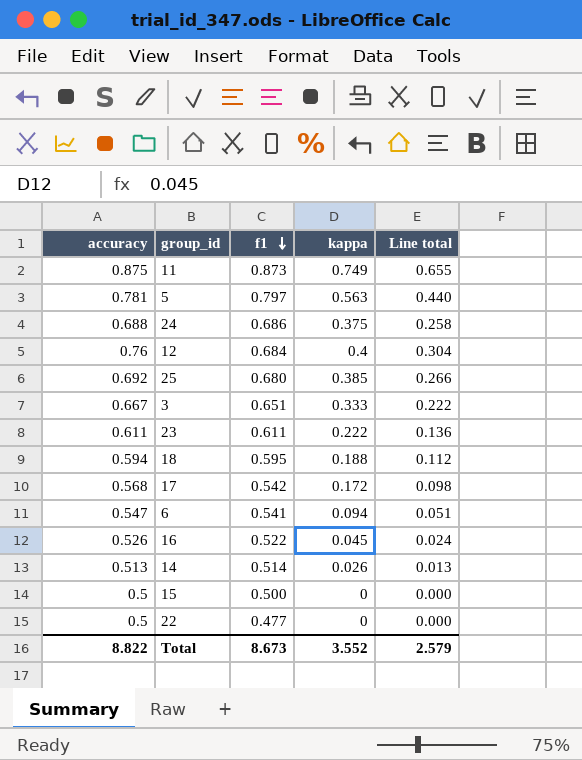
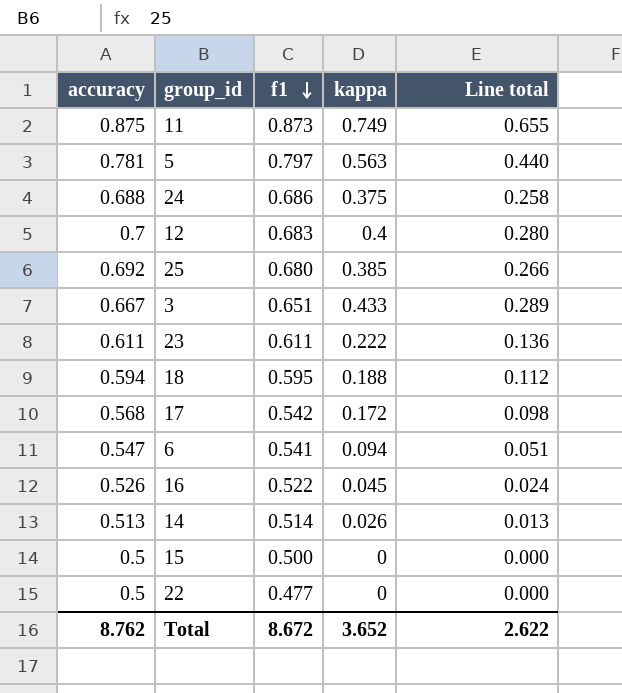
12 | accuracy: 0.76 -> 0.7
12 | f1: 0.684 -> 0.683
12 | Line total: 0.304 -> 0.280
3 | kappa: 0.333 -> 0.433
3 | Line total: 0.222 -> 0.289
Total | accuracy: 8.822 -> 8.762
Total | f1: 8.673 -> 8.672
Total | kappa: 3.552 -> 3.652
Total | Line total: 2.579 -> 2.622

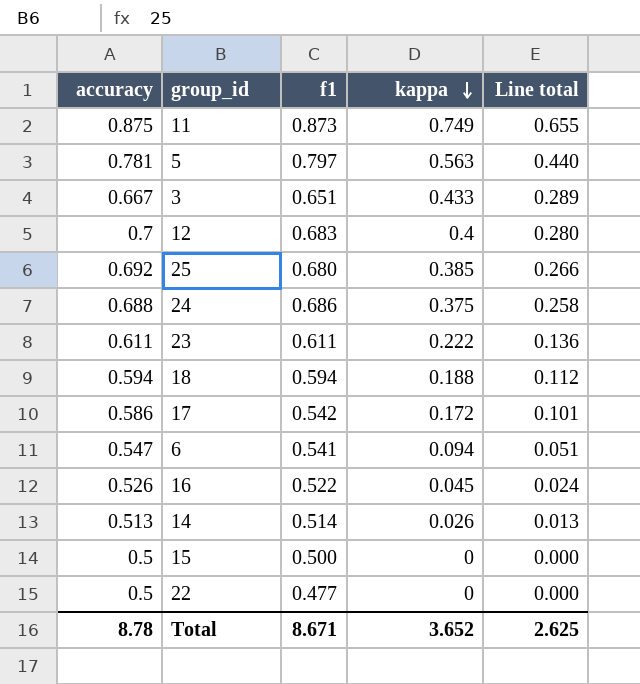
row order: f1 descending -> kappa descending
18 | f1: 0.595 -> 0.594
17 | accuracy: 0.568 -> 0.586
17 | Line total: 0.098 -> 0.101
Total | accuracy: 8.762 -> 8.78
Total | f1: 8.672 -> 8.671
Total | Line total: 2.622 -> 2.625

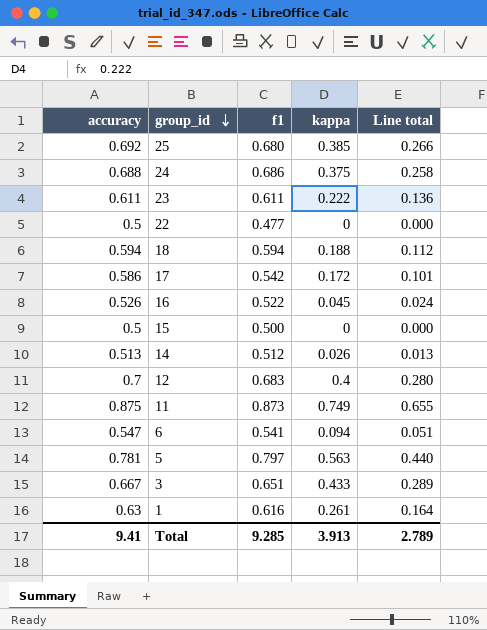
row order: kappa descending -> group_id descending
14 | f1: 0.514 -> 0.512
row 1: none -> 0.63 | 0.616 | 0.261 | 0.164
Total | accuracy: 8.78 -> 9.41
Total | f1: 8.671 -> 9.285
Total | kappa: 3.652 -> 3.913
Total | Line total: 2.625 -> 2.789

